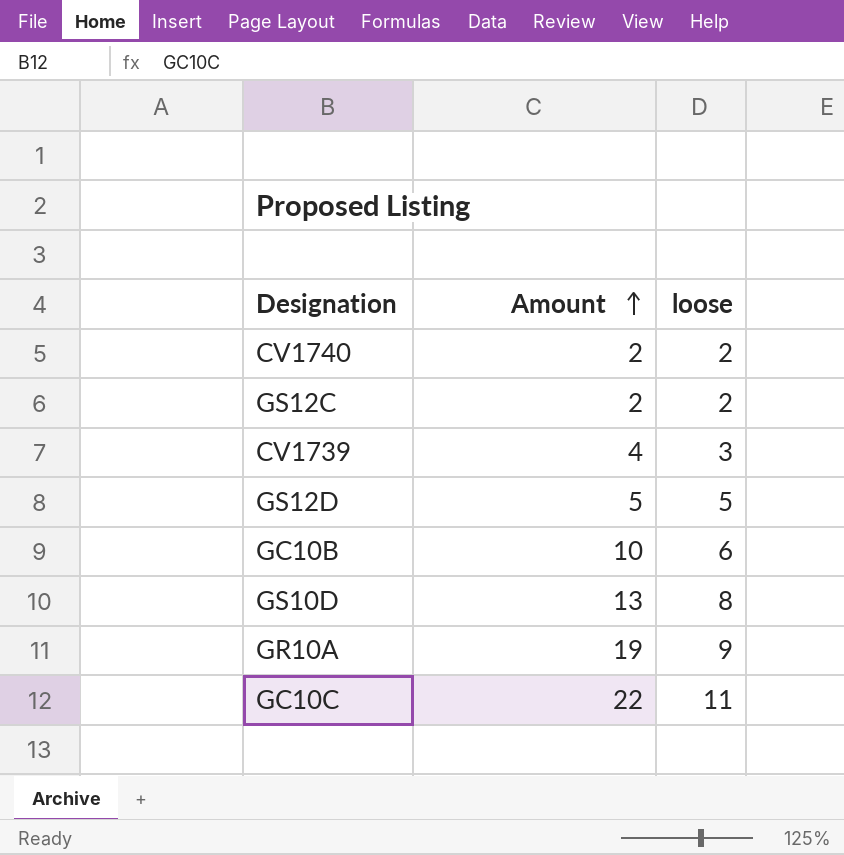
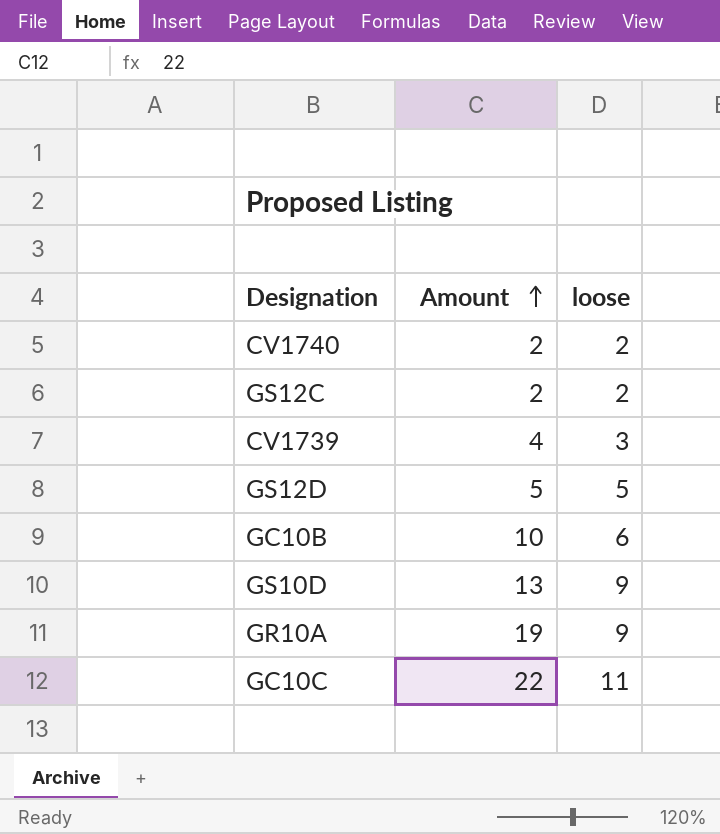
GS10D | loose: 8 -> 9

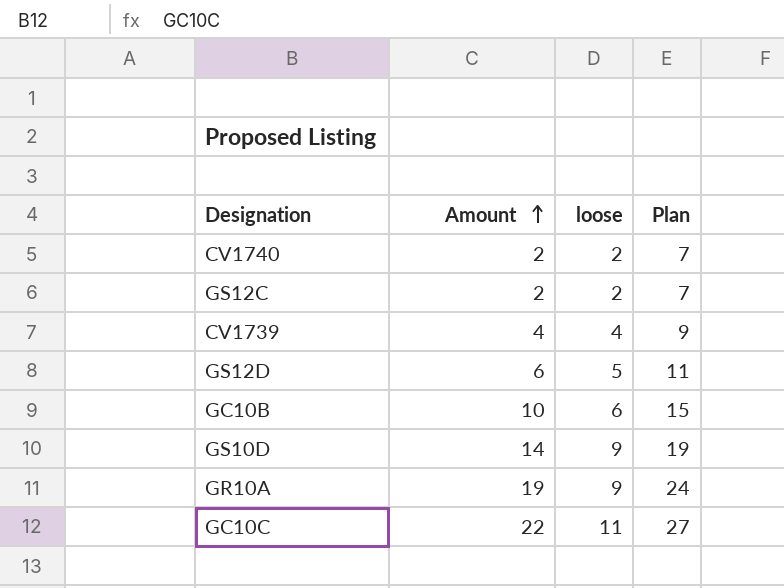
column Plan | formula: none -> [Amount] + 5
CV1739 | loose: 3 -> 4
GS12D | Amount: 5 -> 6
GS10D | Amount: 13 -> 14

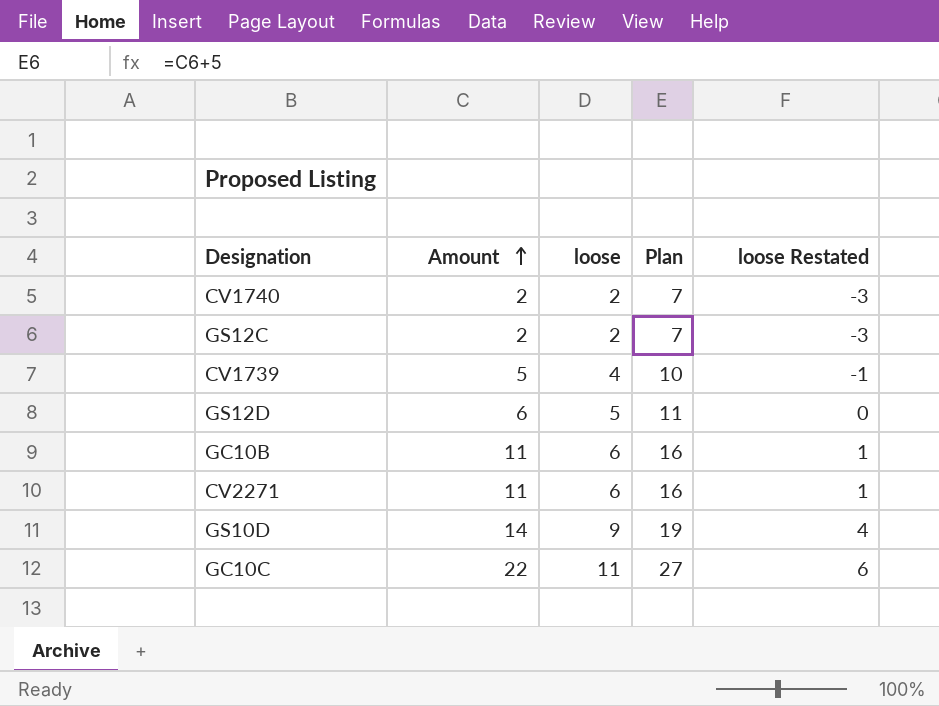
column loose Restated | formula: none -> [loose] - 5
row GR10A: 19 | 9 | 24 -> none
CV1739 | Amount: 4 -> 5
CV1739 | Plan: 9 -> 10
GC10B | Amount: 10 -> 11
GC10B | Plan: 15 -> 16
row CV2271: none -> 11 | 6 | 16 | 1

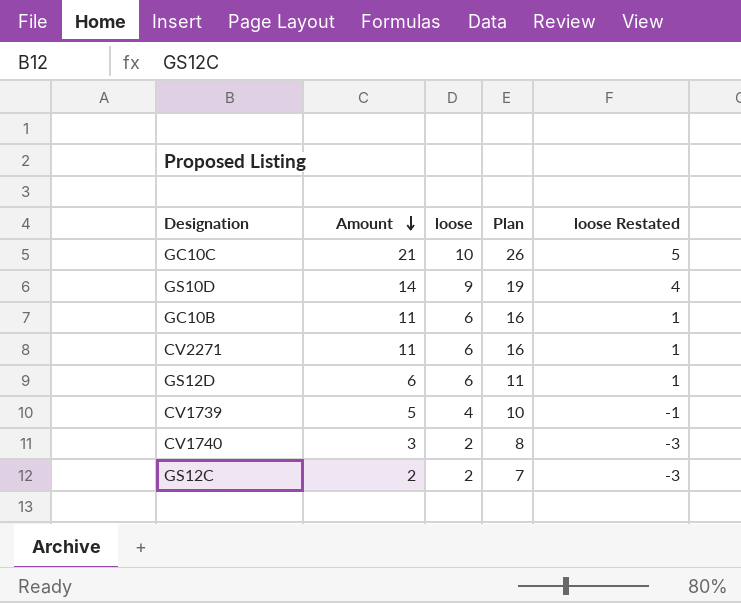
row order: Amount ascending -> Amount descending
GC10C | Amount: 22 -> 21
GC10C | loose: 11 -> 10
GC10C | Plan: 27 -> 26
GC10C | loose Restated: 6 -> 5
GS12D | loose: 5 -> 6
GS12D | loose Restated: 0 -> 1
CV1740 | Amount: 2 -> 3
CV1740 | Plan: 7 -> 8

